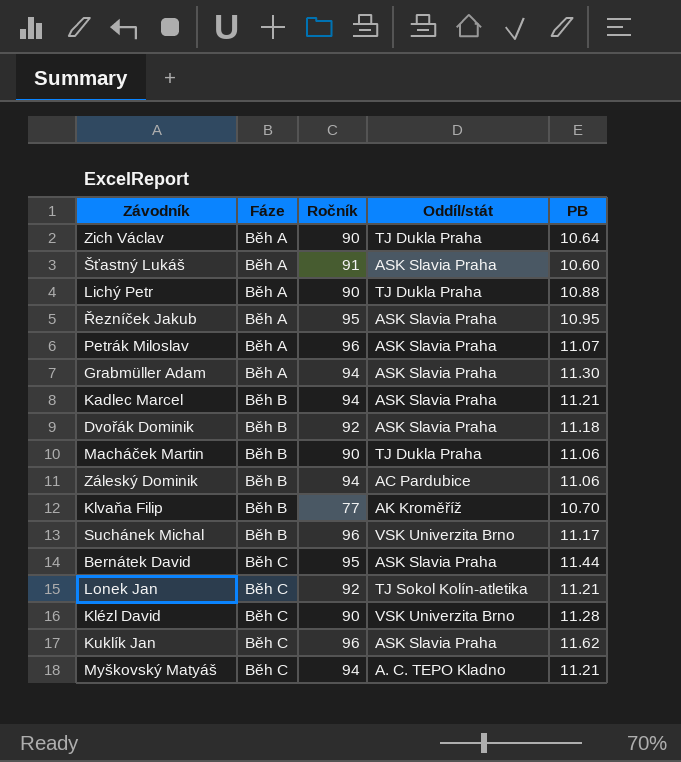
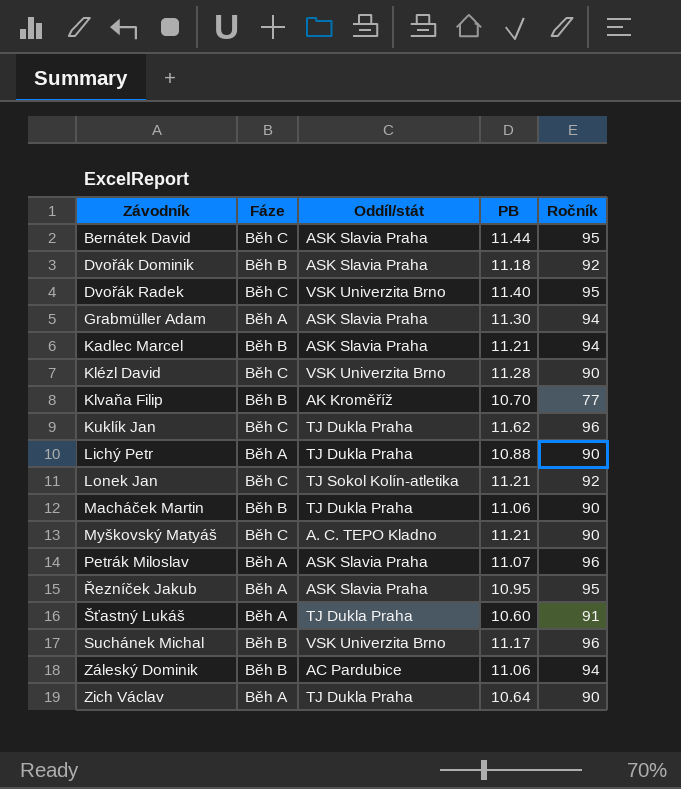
row order: Fáze ascending -> Závodník ascending
column Ročník | position: 3 -> 5
row Dvořák Radek: none -> Běh C | VSK Univerzita Brno | 11.40 | 95
Kuklík Jan | Oddíl/stát: ASK Slavia Praha -> TJ Dukla Praha
Myškovský Matyáš | Ročník: 94 -> 90
Šťastný Lukáš | Oddíl/stát: ASK Slavia Praha -> TJ Dukla Praha

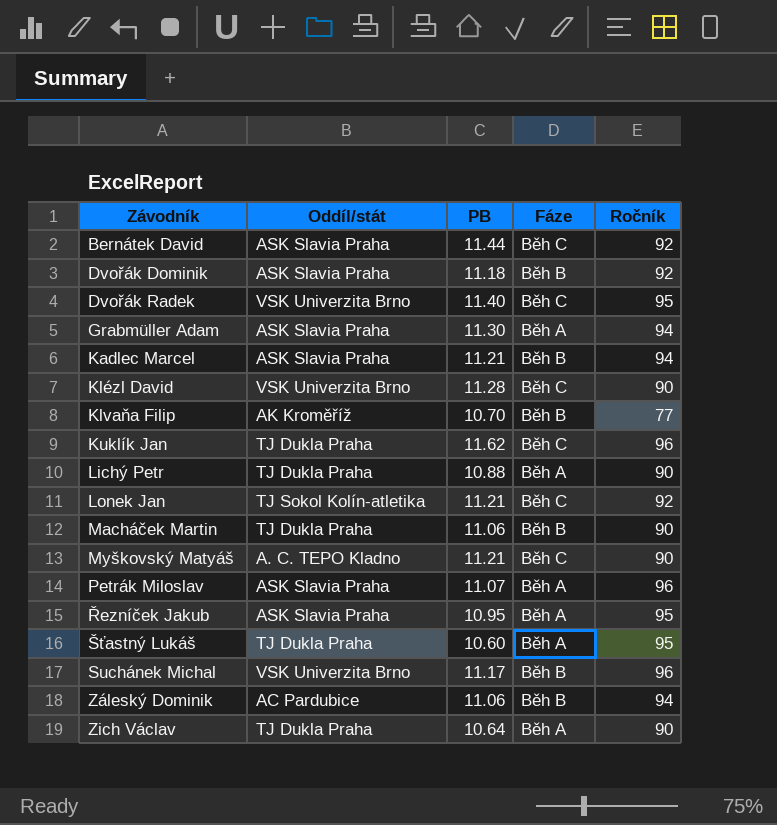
column Fáze | position: 2 -> 4
Bernátek David | Ročník: 95 -> 92
Šťastný Lukáš | Ročník: 91 -> 95

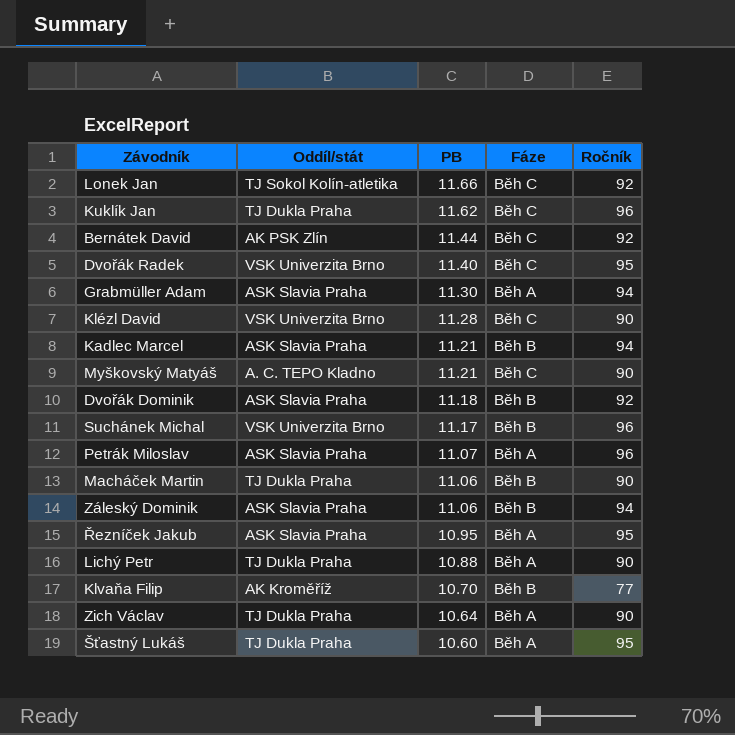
row order: Závodník ascending -> PB descending
Lonek Jan | PB: 11.21 -> 11.66
Bernátek David | Oddíl/stát: ASK Slavia Praha -> AK PSK Zlín
Záleský Dominik | Oddíl/stát: AC Pardubice -> ASK Slavia Praha

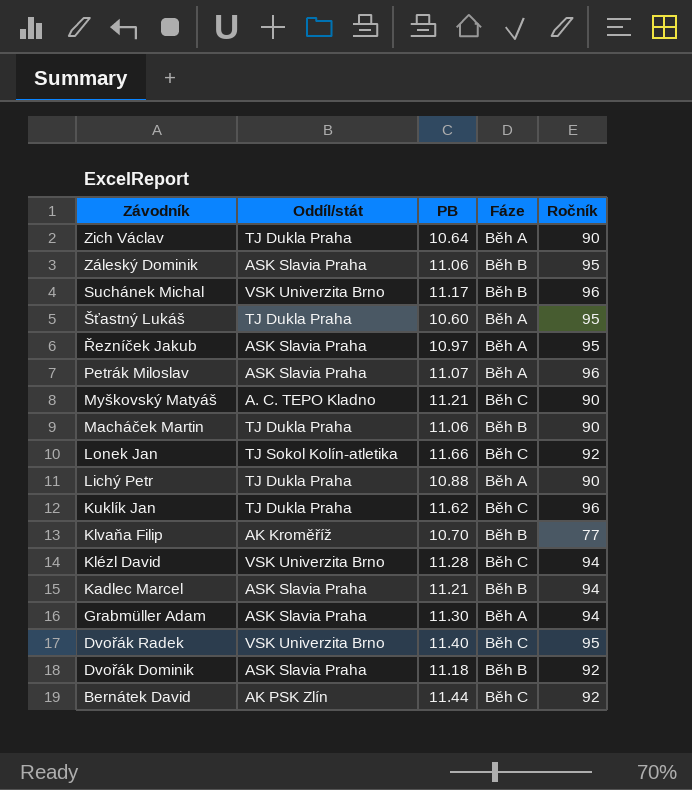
row order: PB descending -> Závodník descending
Záleský Dominik | Ročník: 94 -> 95
Řezníček Jakub | PB: 10.95 -> 10.97
Klézl David | Ročník: 90 -> 94

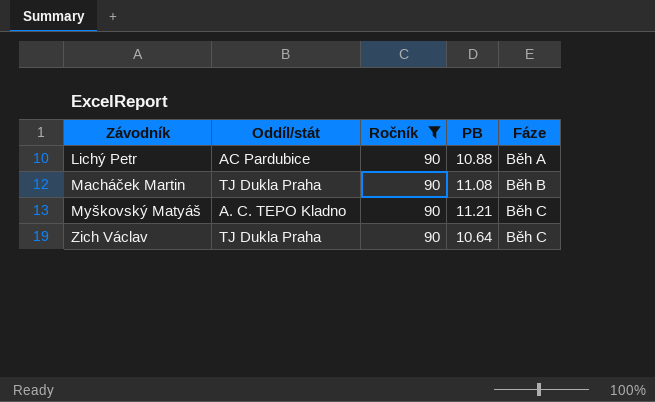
filter: none -> Ročník = 90
row order: Závodník descending -> Závodník ascending
column Ročník | position: 5 -> 3
Lichý Petr | Oddíl/stát: TJ Dukla Praha -> AC Pardubice
Macháček Martin | PB: 11.06 -> 11.08
Zich Václav | Fáze: Běh A -> Běh C

